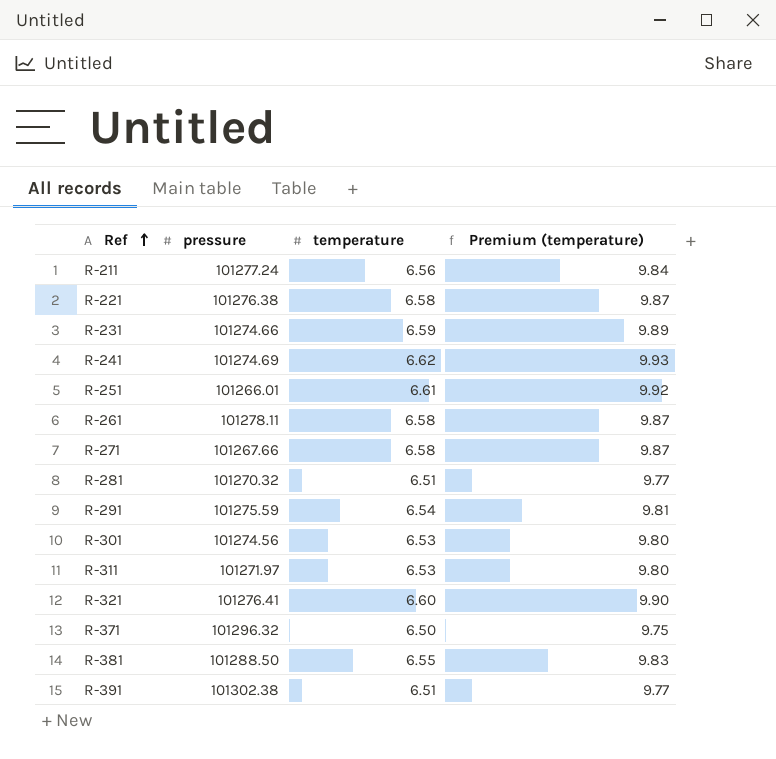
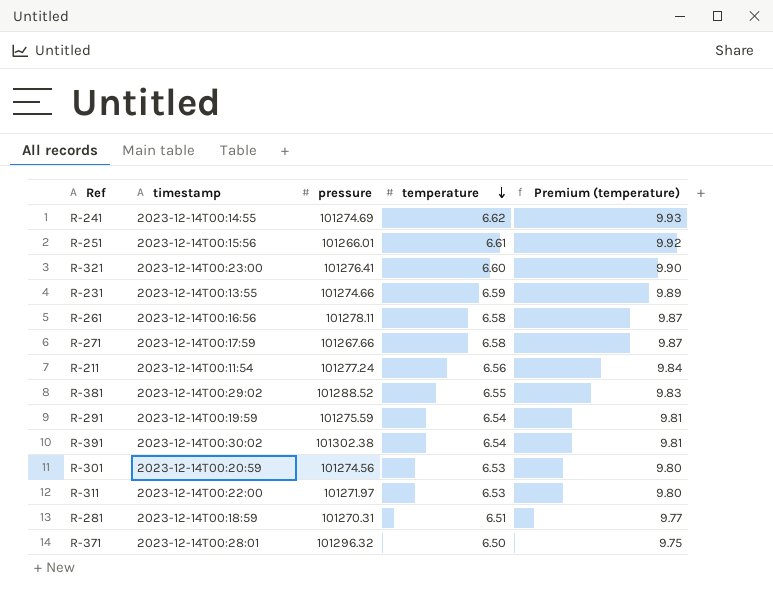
row order: Ref ascending -> temperature descending
column timestamp | position: none -> 2
row R-221: 101276.38 | 6.58 | 9.87 -> none
R-381 | pressure: 101288.50 -> 101288.52
R-391 | temperature: 6.51 -> 6.54
R-391 | Premium (temperature): 9.77 -> 9.81
R-281 | pressure: 101270.32 -> 101270.31

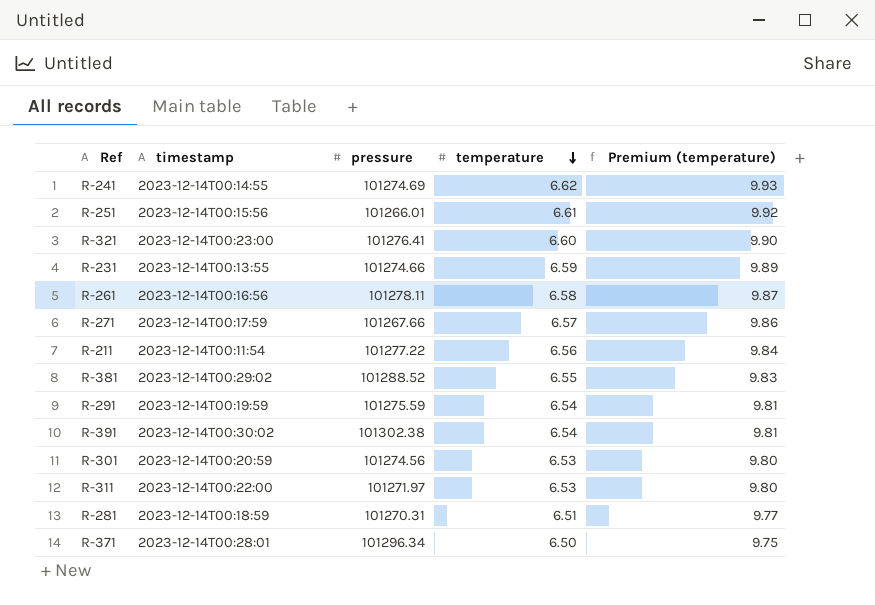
R-271 | temperature: 6.58 -> 6.57
R-271 | Premium (temperature): 9.87 -> 9.86
R-211 | pressure: 101277.24 -> 101277.22
R-371 | pressure: 101296.32 -> 101296.34

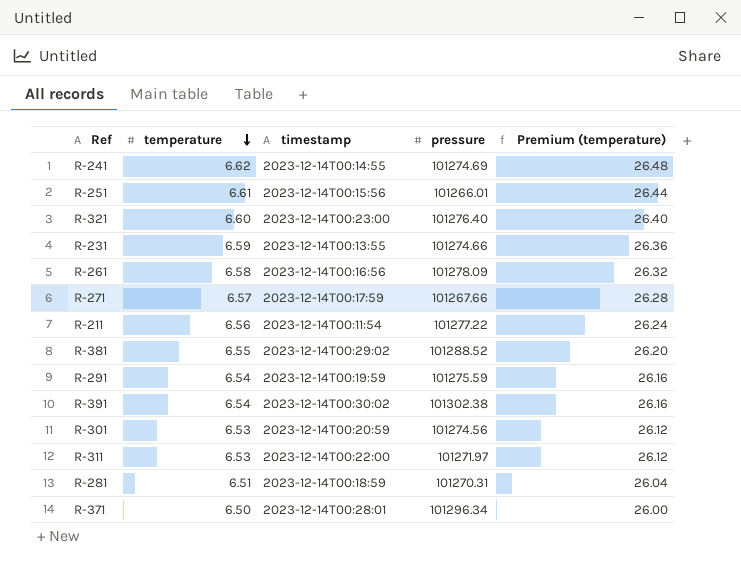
column temperature | position: 4 -> 2
column Premium (temperature) | formula: [temperature] * 1.5 -> [temperature] * 4
R-321 | pressure: 101276.41 -> 101276.40
R-261 | pressure: 101278.11 -> 101278.09

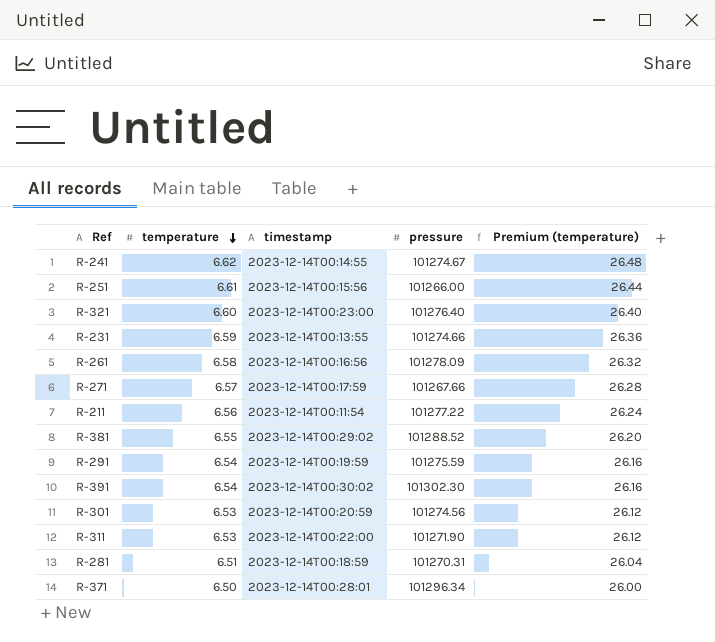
R-241 | pressure: 101274.69 -> 101274.67
R-251 | pressure: 101266.01 -> 101266.00
R-391 | pressure: 101302.38 -> 101302.30
R-311 | pressure: 101271.97 -> 101271.90

